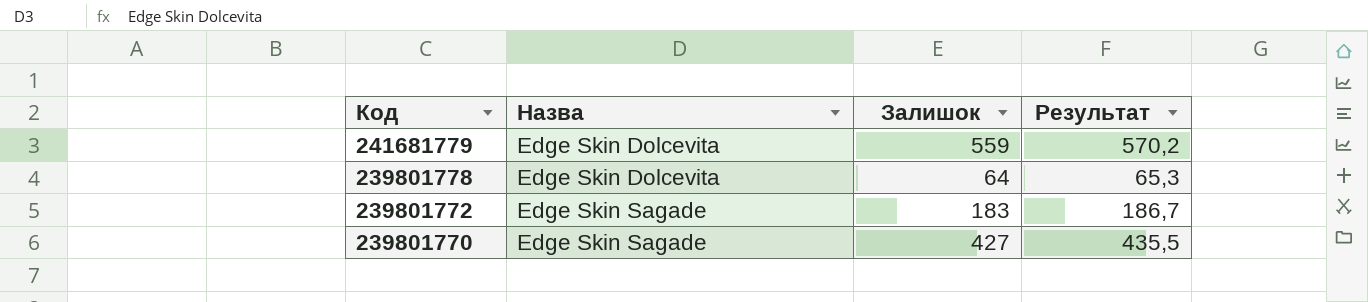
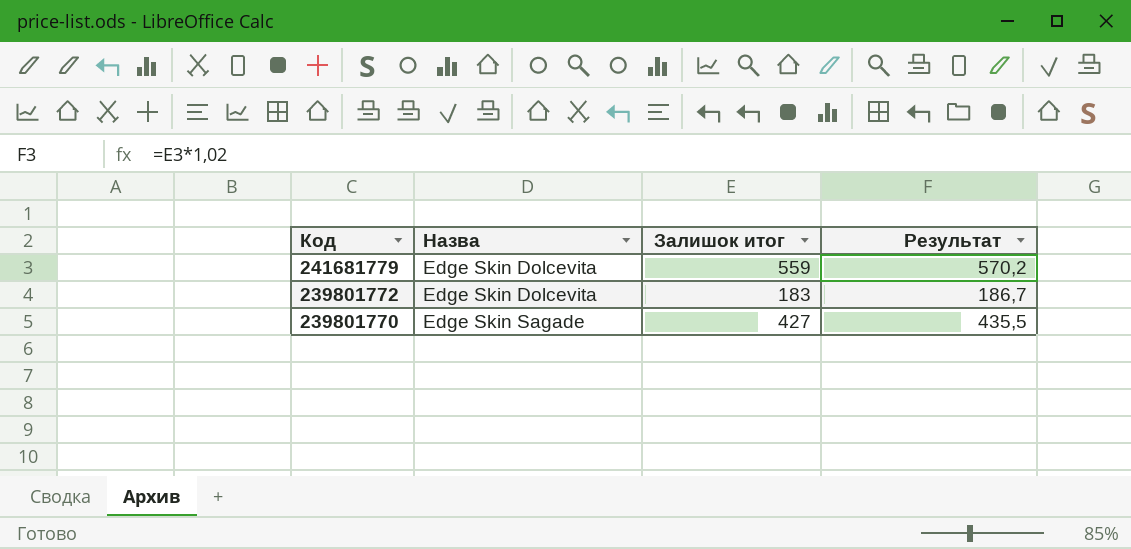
column name: Залишок -> Залишок итог
row 239801778: Edge Skin Dolcevita | 64 | 65,3 -> none
239801772 | Назва: Edge Skin Sagade -> Edge Skin Dolcevita

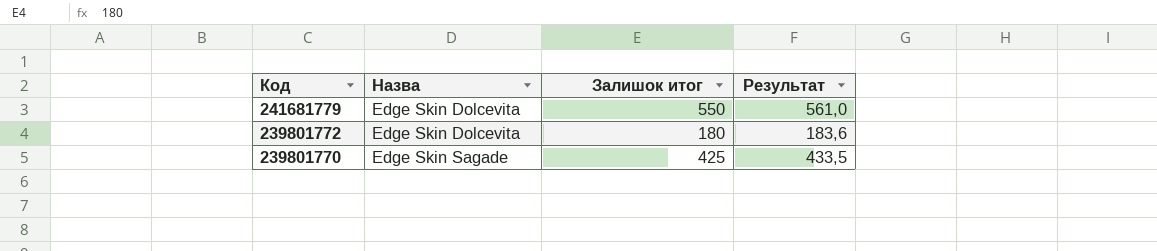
241681779 | Залишок итог: 559 -> 550
241681779 | Результат: 570,2 -> 561,0
239801772 | Залишок итог: 183 -> 180
239801772 | Результат: 186,7 -> 183,6
239801770 | Залишок итог: 427 -> 425
239801770 | Результат: 435,5 -> 433,5

